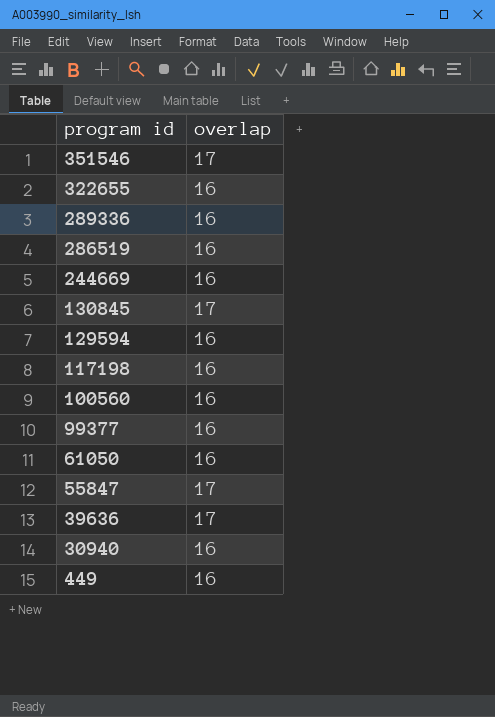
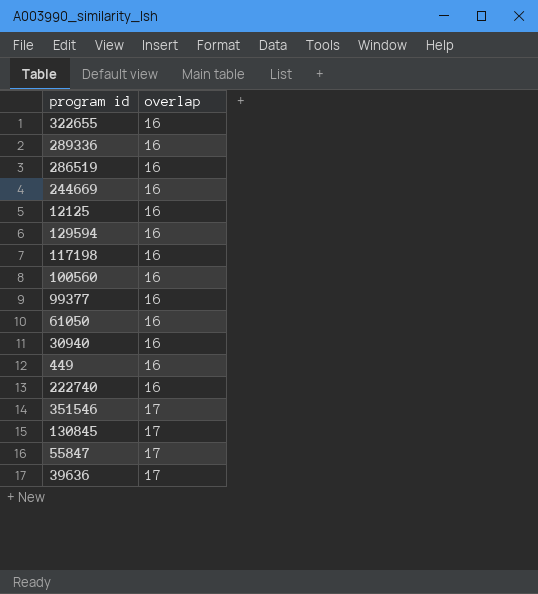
row order: program id descending -> overlap ascending
row 12125: none -> 16
row 222740: none -> 16

